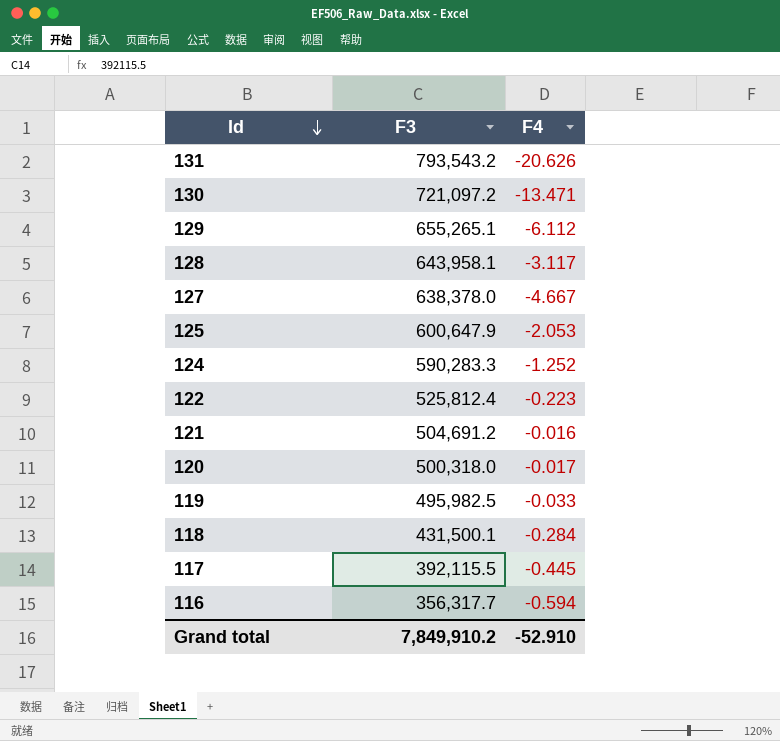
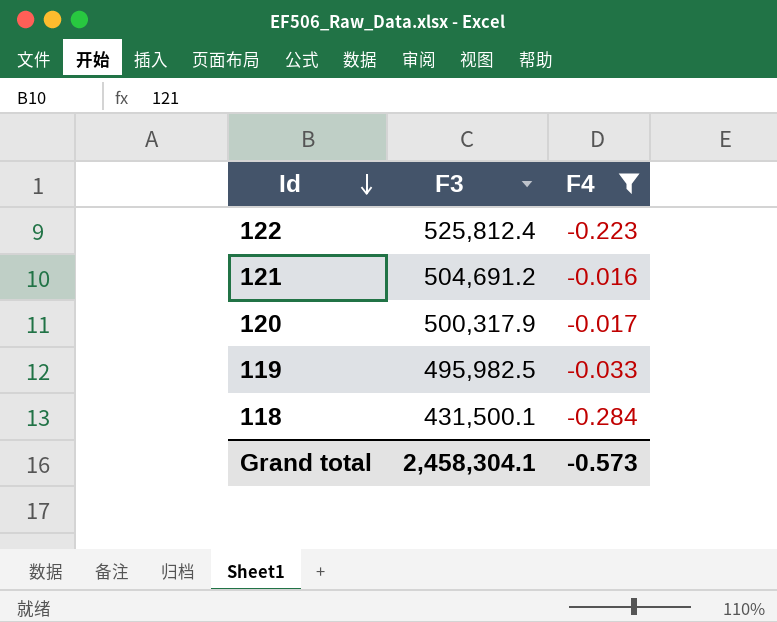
filter: none -> F4 >= -0.284
120 | F3: 500,318.0 -> 500,317.9
Grand total | F3: 7,849,910.2 -> 2,458,304.1
Grand total | F4: -52.910 -> -0.573

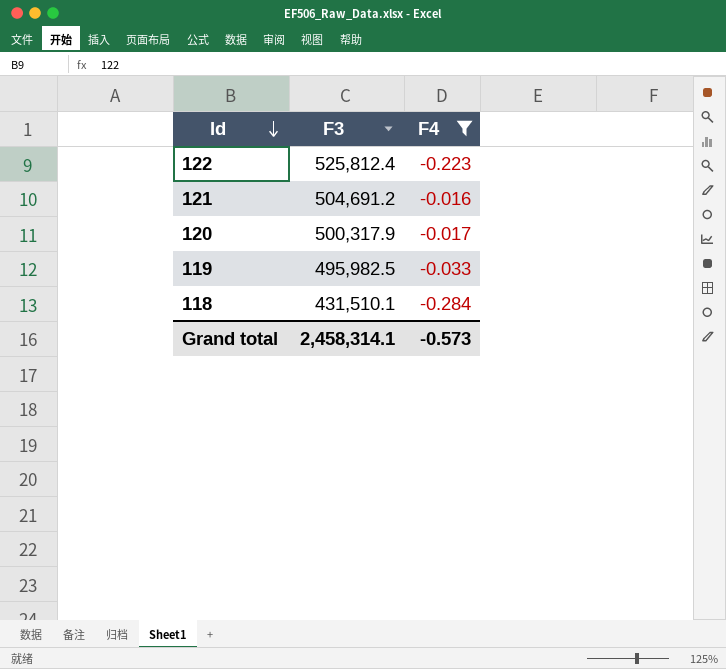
118 | F3: 431,500.1 -> 431,510.1
Grand total | F3: 2,458,304.1 -> 2,458,314.1

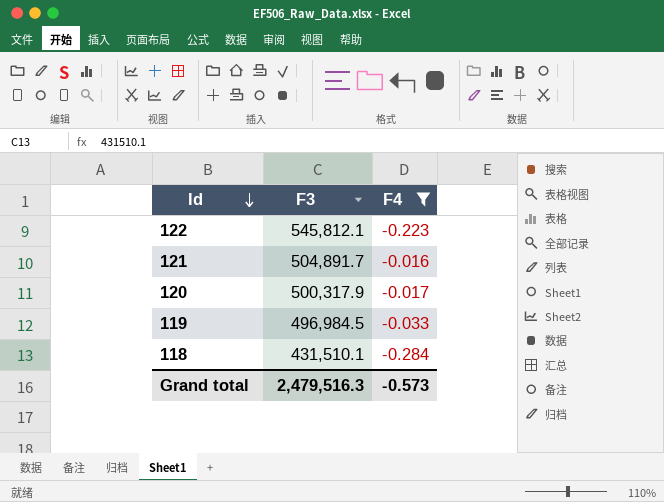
122 | F3: 525,812.4 -> 545,812.1
121 | F3: 504,691.2 -> 504,891.7
119 | F3: 495,982.5 -> 496,984.5
Grand total | F3: 2,458,314.1 -> 2,479,516.3

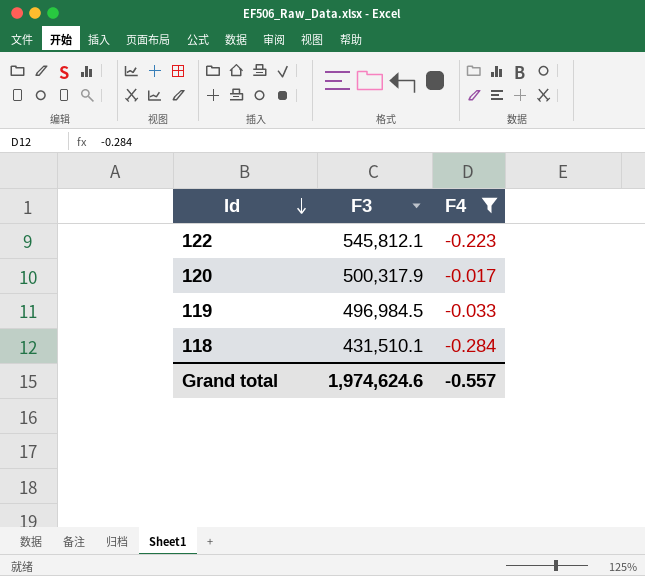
row 121: 504,891.7 | -0.016 -> none
Grand total | F3: 2,479,516.3 -> 1,974,624.6
Grand total | F4: -0.573 -> -0.557

